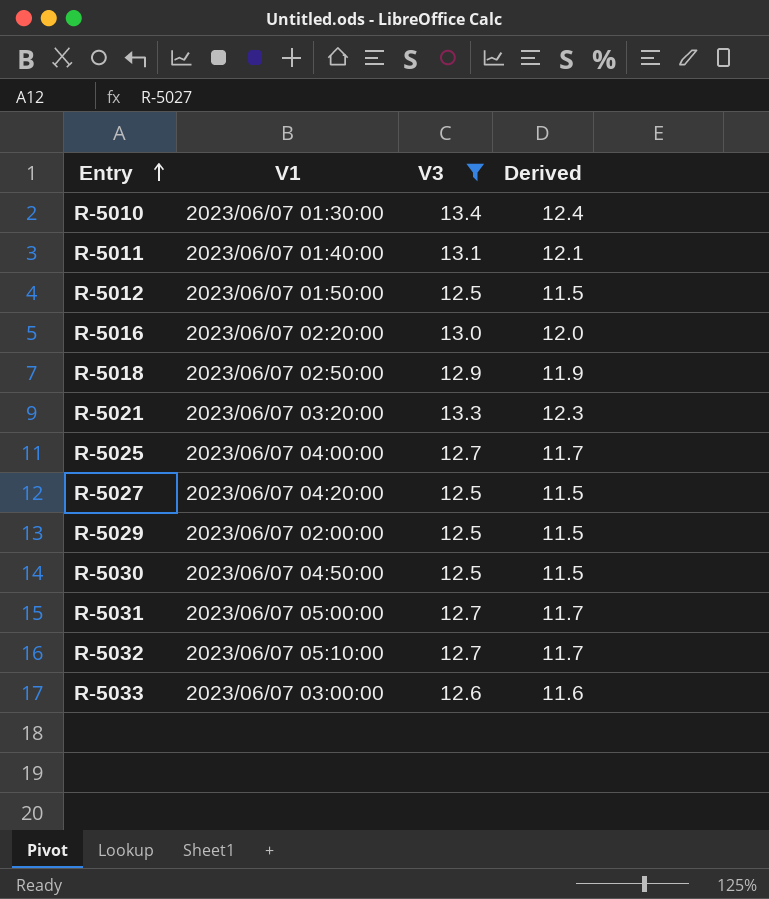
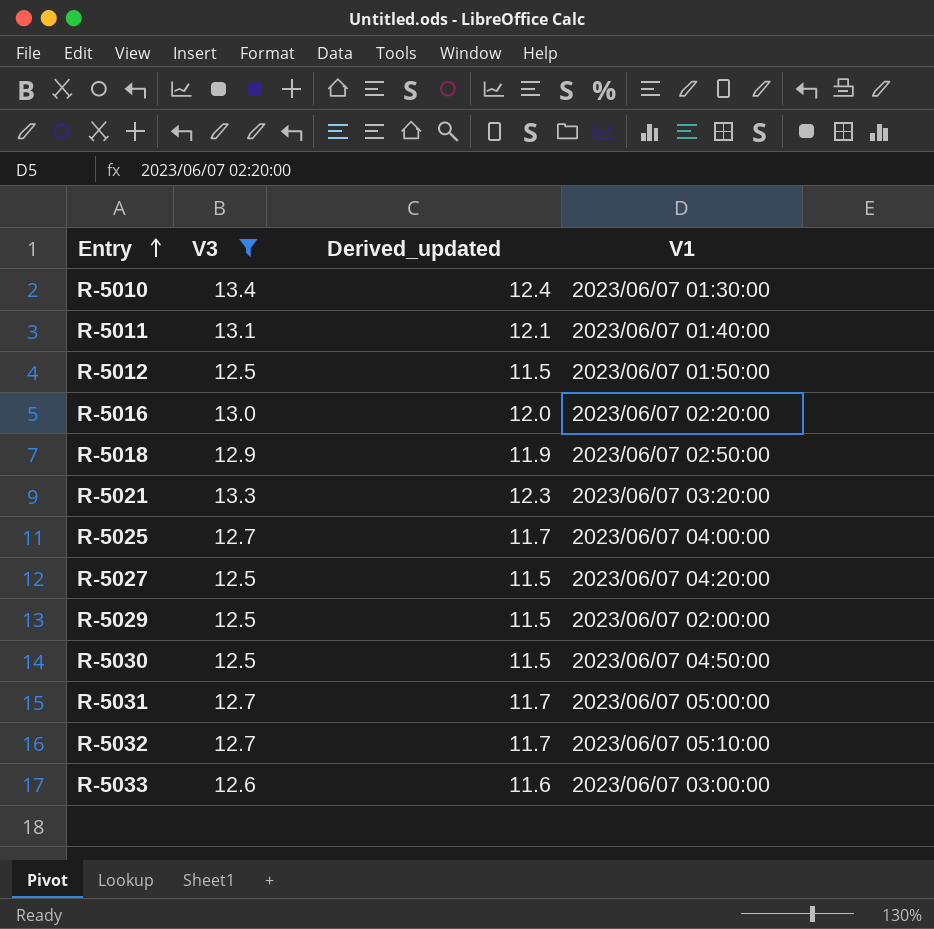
column name: Derived -> Derived_updated
column V1 | position: 2 -> 4

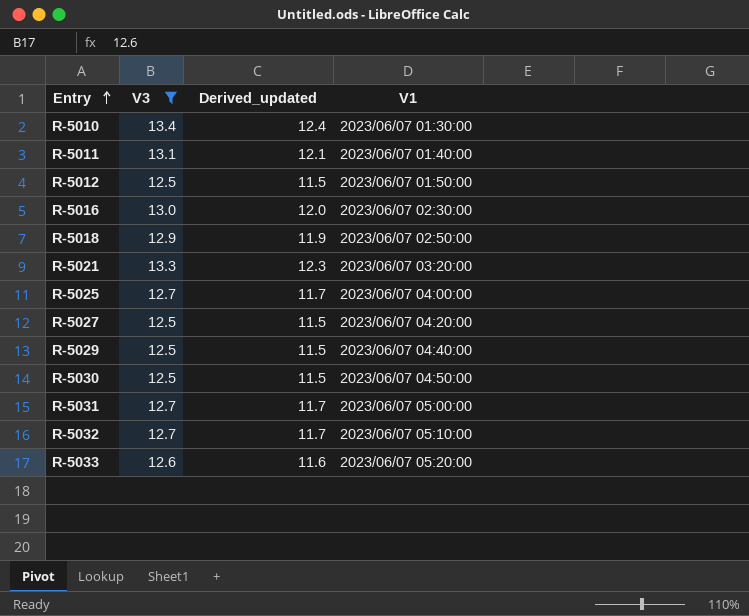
R-5016 | V1: 2023/06/07 02:20:00 -> 2023/06/07 02:30:00
R-5029 | V1: 2023/06/07 02:00:00 -> 2023/06/07 04:40:00
R-5033 | V1: 2023/06/07 03:00:00 -> 2023/06/07 05:20:00

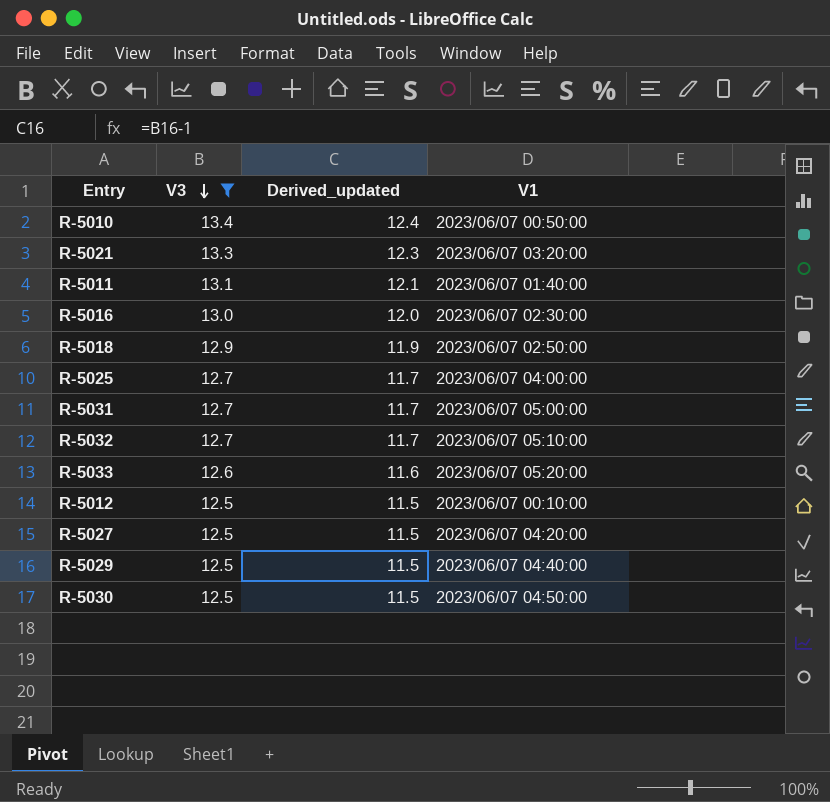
row order: Entry ascending -> V3 descending
R-5010 | V1: 2023/06/07 01:30:00 -> 2023/06/07 00:50:00
R-5012 | V1: 2023/06/07 01:50:00 -> 2023/06/07 00:10:00

